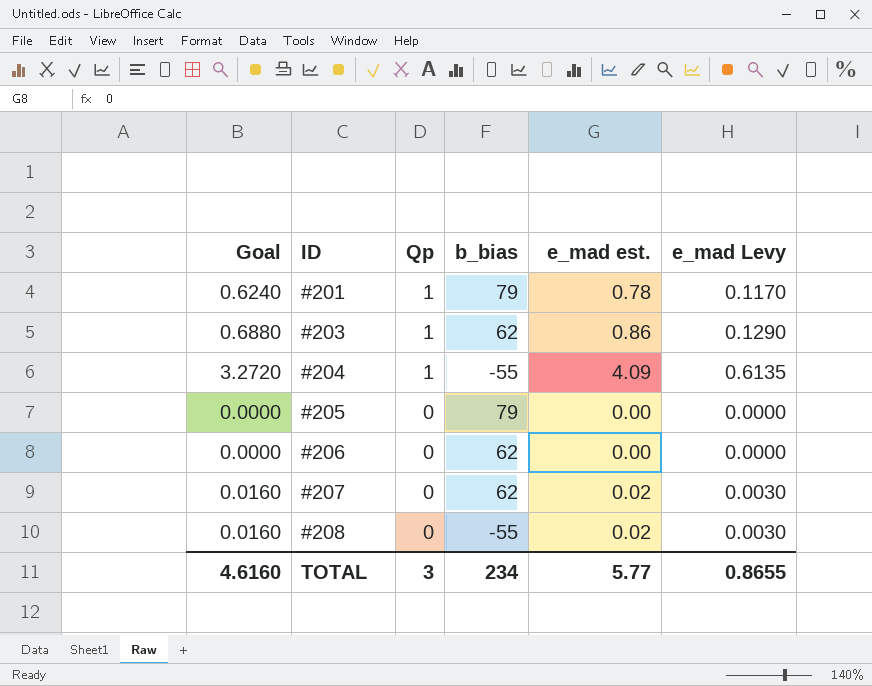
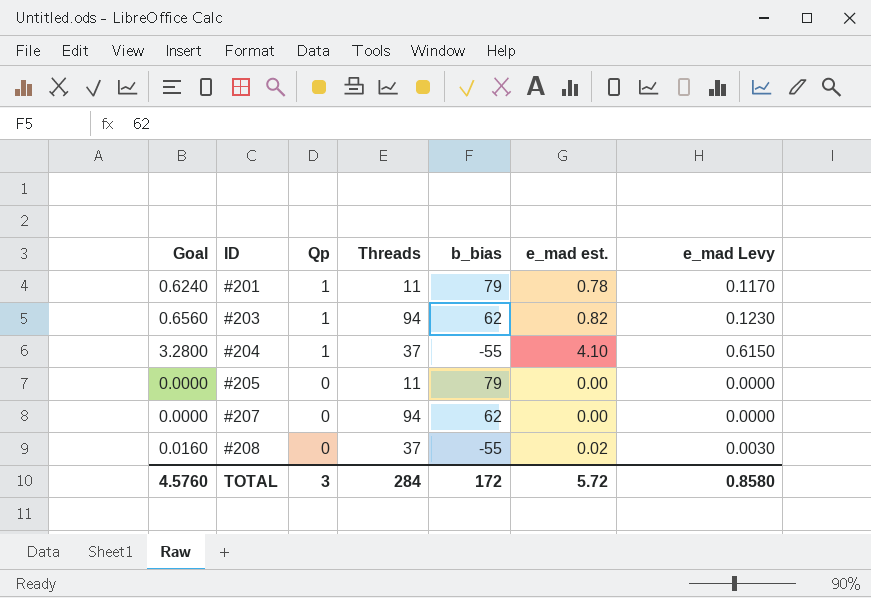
column Threads | position: none -> 4
row #206: 0.0000 | 0 | 62 | 0.00 | 0.0000 -> none
#203 | Goal: 0.6880 -> 0.6560
#203 | e_mad est.: 0.86 -> 0.82
#203 | e_mad Levy: 0.1290 -> 0.1230
#204 | Goal: 3.2720 -> 3.2800
#204 | e_mad est.: 4.09 -> 4.10
#204 | e_mad Levy: 0.6135 -> 0.6150
#207 | Goal: 0.0160 -> 0.0000
#207 | e_mad est.: 0.02 -> 0.00
#207 | e_mad Levy: 0.0030 -> 0.0000
TOTAL | Goal: 4.6160 -> 4.5760
TOTAL | b_bias: 234 -> 172
TOTAL | e_mad est.: 5.77 -> 5.72
TOTAL | e_mad Levy: 0.8655 -> 0.8580

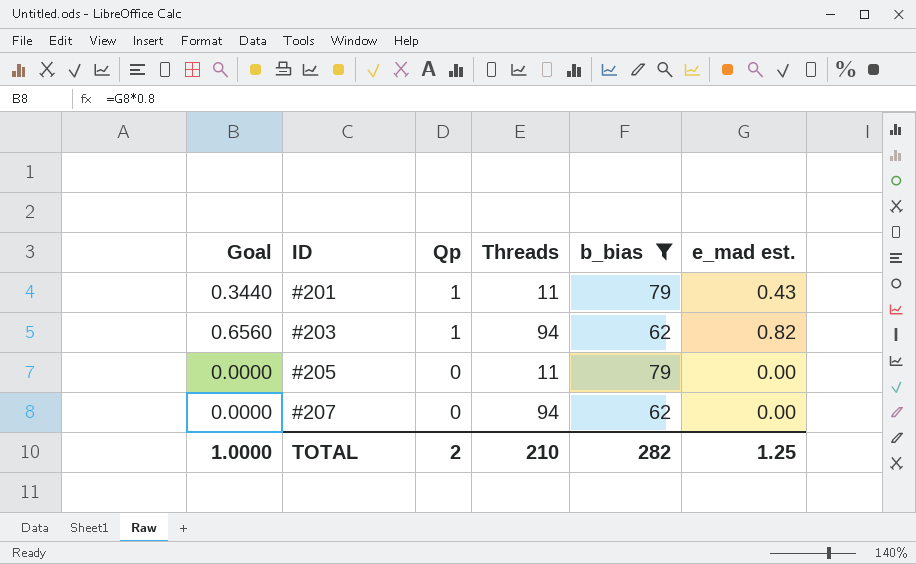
filter: none -> b_bias != -55
column e_mad Levy | formula: [e_mad est.] * 0.15 -> none
#201 | Goal: 0.6240 -> 0.3440
#201 | e_mad est.: 0.78 -> 0.43
TOTAL | Goal: 4.5760 -> 1.0000
TOTAL | Qp: 3 -> 2
TOTAL | Threads: 284 -> 210
TOTAL | b_bias: 172 -> 282
TOTAL | e_mad est.: 5.72 -> 1.25

